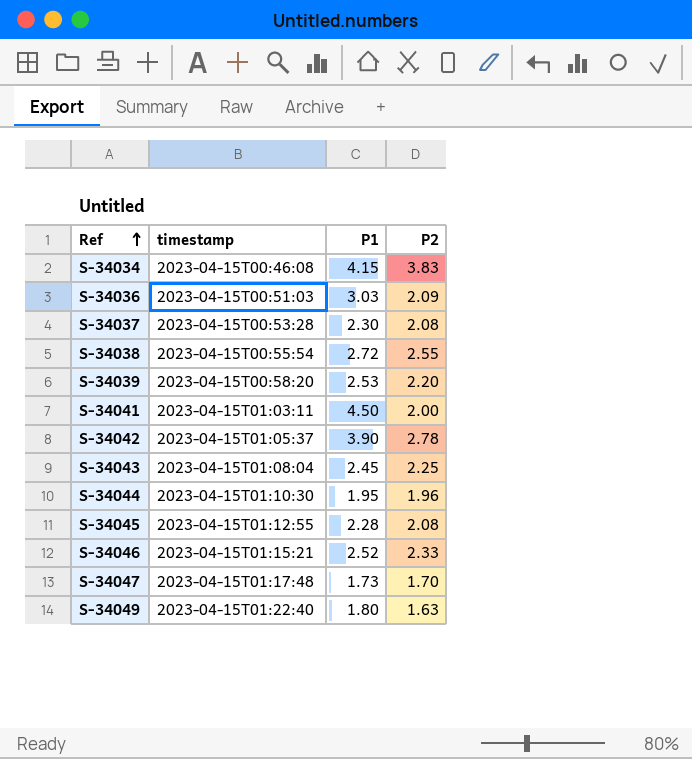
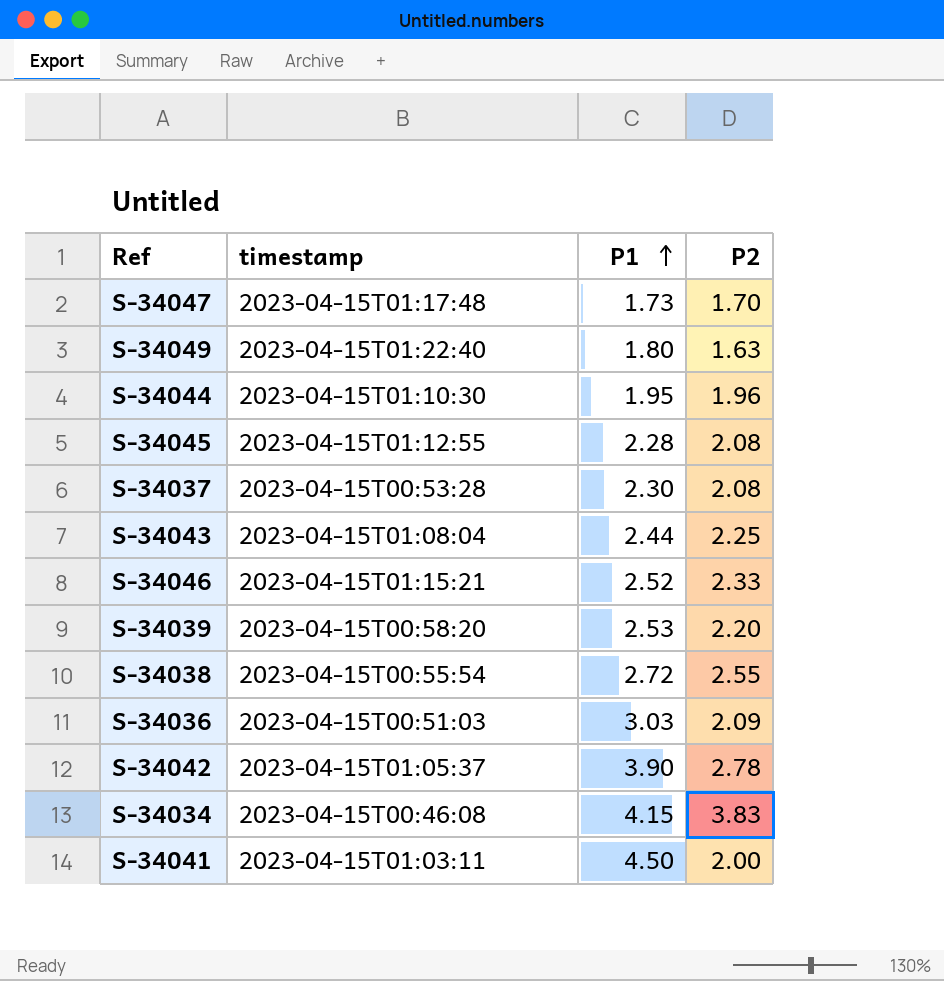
row order: Ref ascending -> P1 ascending
S-34043 | P1: 2.45 -> 2.44

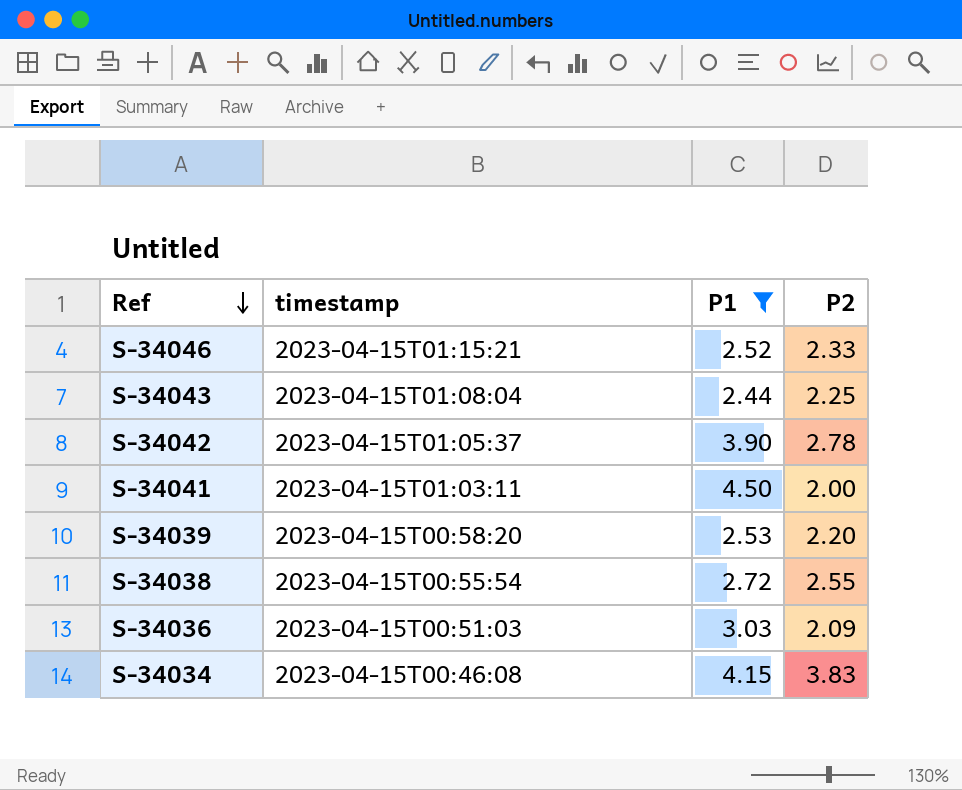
filter: none -> P1 >= 2.44
row order: P1 ascending -> Ref descending

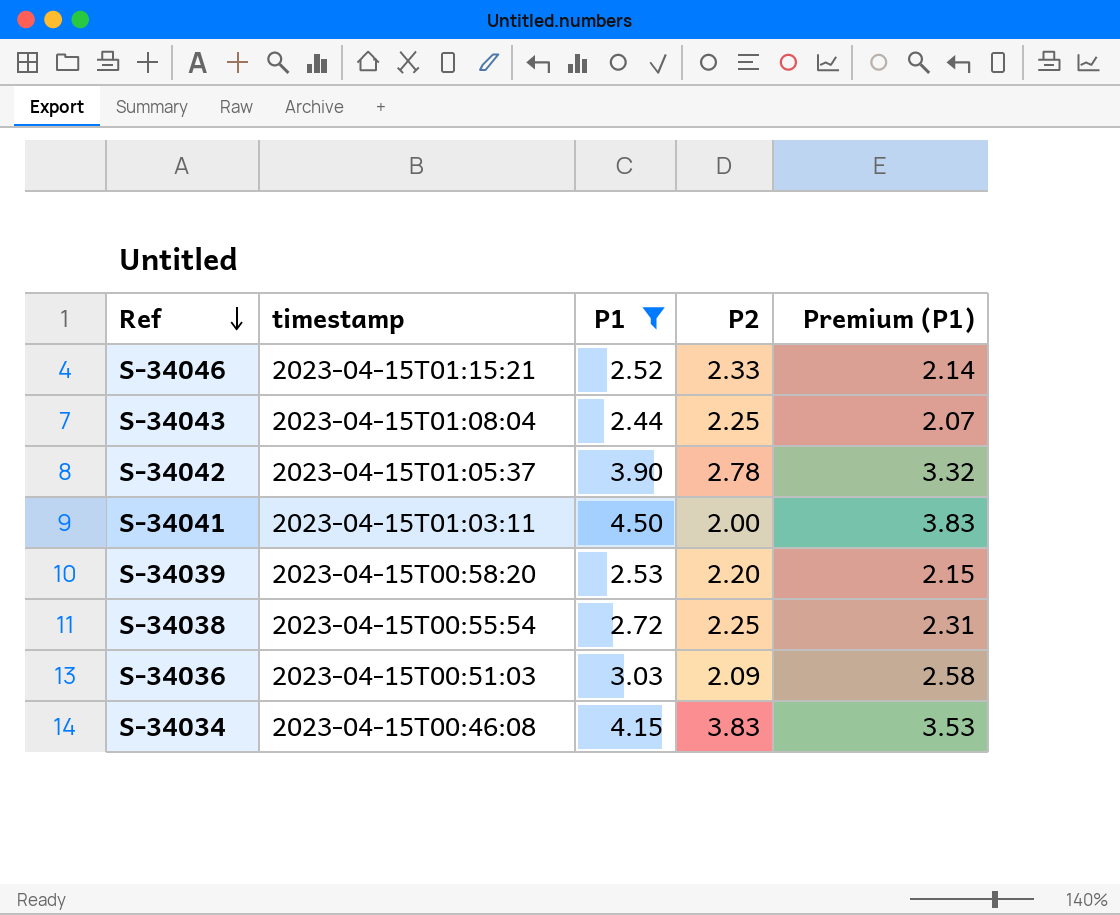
column Premium (P1) | formula: none -> [P1] * 0.85
S-34038 | P2: 2.55 -> 2.25

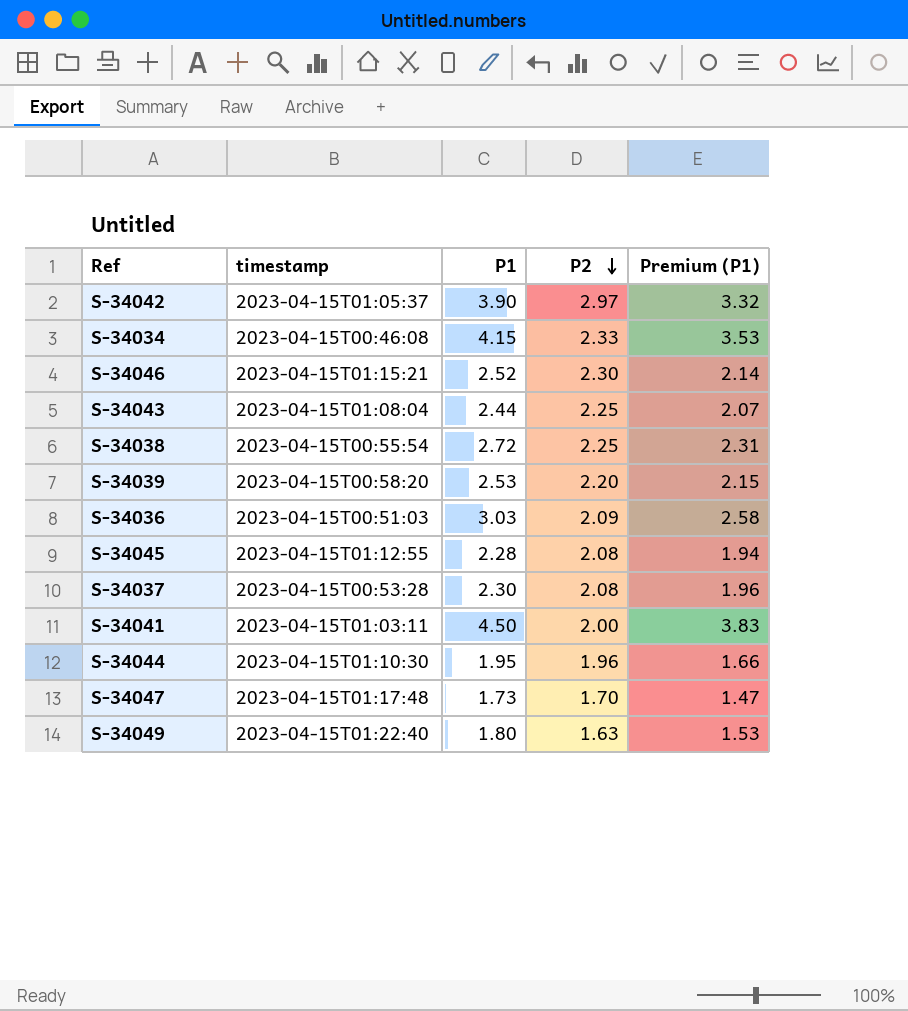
filter: P1 >= 2.44 -> none
row order: Ref descending -> P2 descending
S-34042 | P2: 2.78 -> 2.97
S-34034 | P2: 3.83 -> 2.33
S-34046 | P2: 2.33 -> 2.30

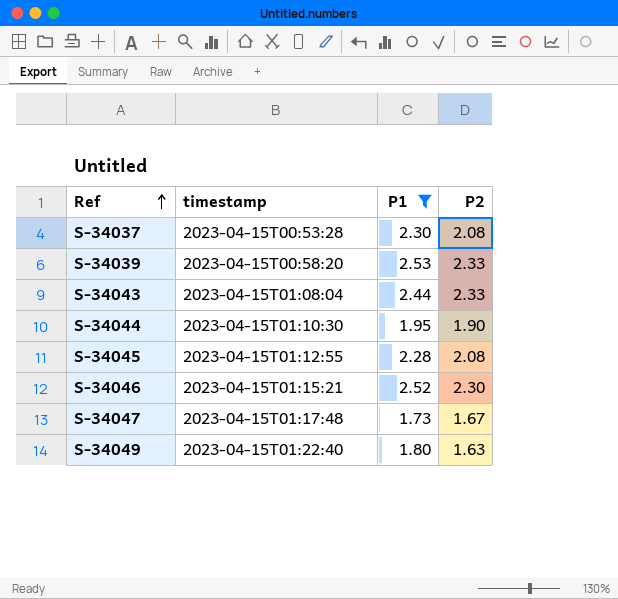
filter: none -> P1 <= 2.53
row order: P2 descending -> Ref ascending
column Premium (P1) | formula: [P1] * 0.85 -> none
S-34039 | P2: 2.20 -> 2.33
S-34043 | P2: 2.25 -> 2.33
S-34044 | P2: 1.96 -> 1.90
S-34047 | P2: 1.70 -> 1.67

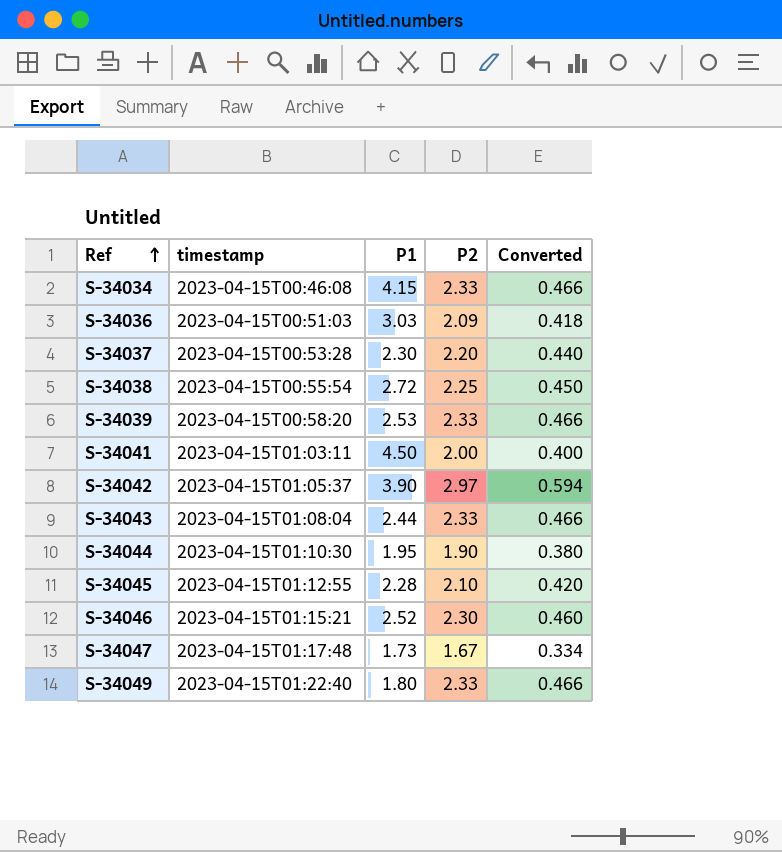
filter: P1 <= 2.53 -> none
column Converted | formula: none -> [P2] * 0.2
S-34037 | P2: 2.08 -> 2.20
S-34045 | P2: 2.08 -> 2.10
S-34049 | P2: 1.63 -> 2.33

